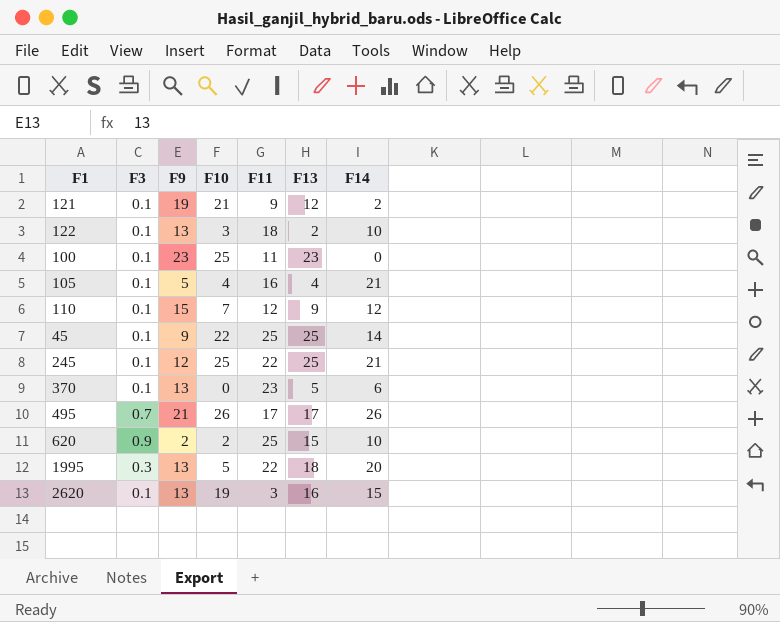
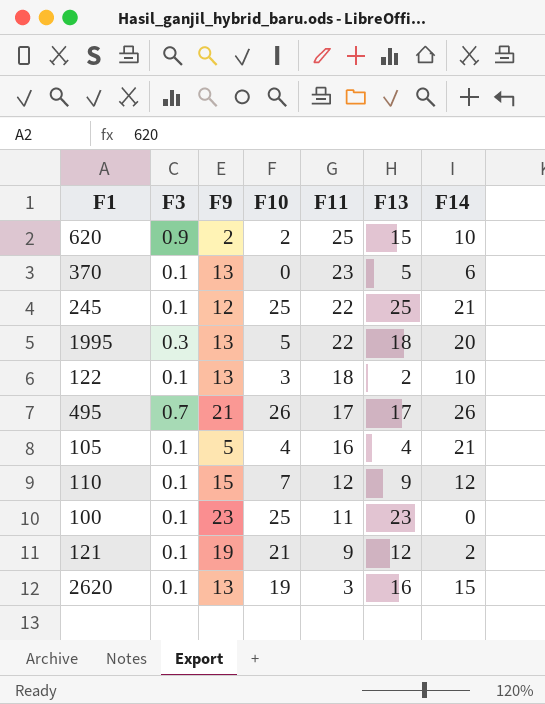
row order: none -> F11 descending
row 45: 0.1 | 9 | 22 | 25 | 25 | 14 -> none

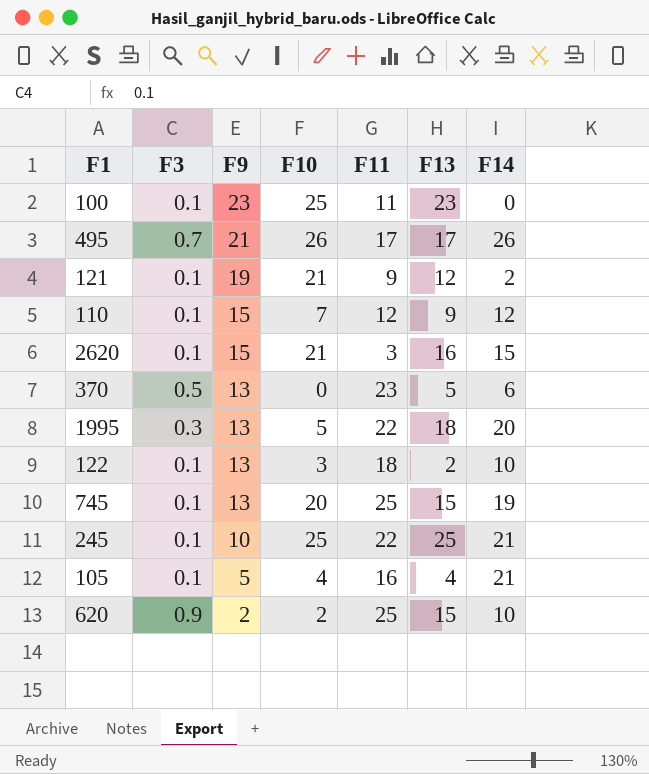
row order: F11 descending -> F9 descending
2620 | F9: 13 -> 15
2620 | F10: 19 -> 21
370 | F3: 0.1 -> 0.5
row 745: none -> 0.1 | 13 | 20 | 25 | 15 | 19
245 | F9: 12 -> 10

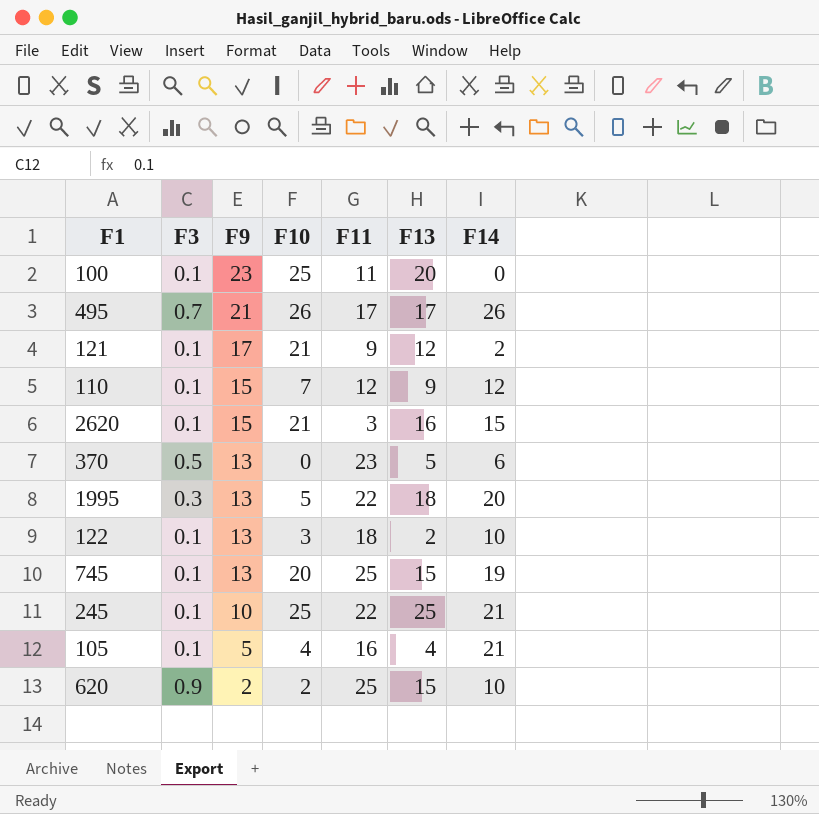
100 | F13: 23 -> 20
121 | F9: 19 -> 17

